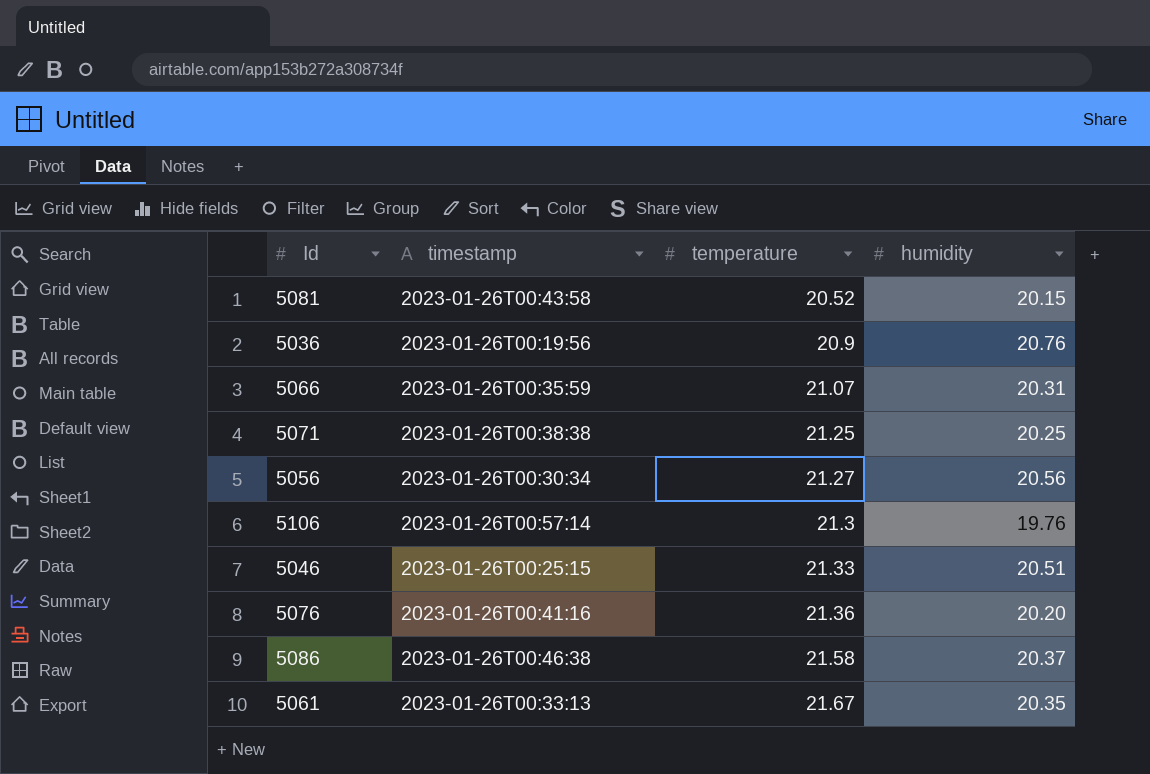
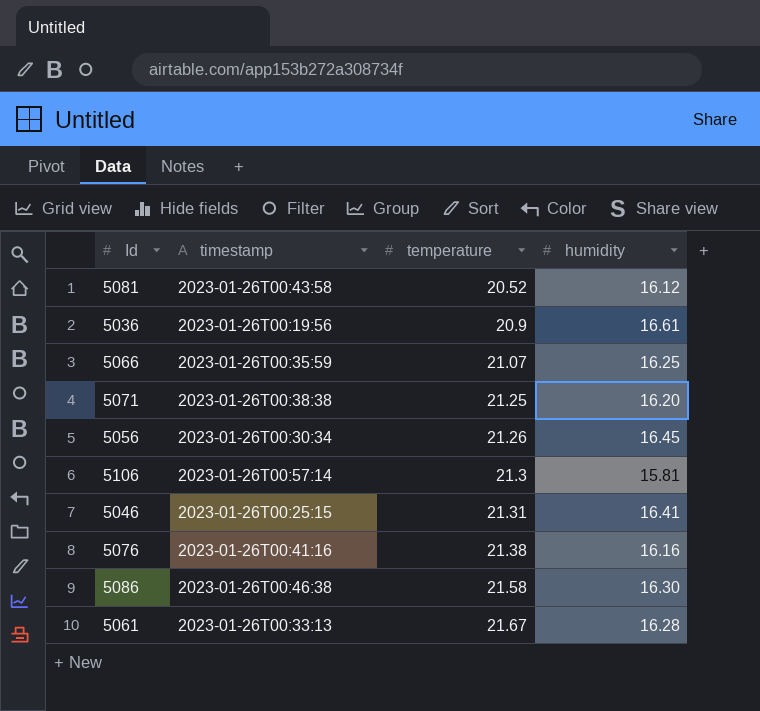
5081 | humidity: 20.15 -> 16.12
5036 | humidity: 20.76 -> 16.61
5066 | humidity: 20.31 -> 16.25
5071 | humidity: 20.25 -> 16.20
5056 | temperature: 21.27 -> 21.26
5056 | humidity: 20.56 -> 16.45
5106 | humidity: 19.76 -> 15.81
5046 | temperature: 21.33 -> 21.31
5046 | humidity: 20.51 -> 16.41
5076 | temperature: 21.36 -> 21.38
5076 | humidity: 20.20 -> 16.16
5086 | humidity: 20.37 -> 16.30
5061 | humidity: 20.35 -> 16.28

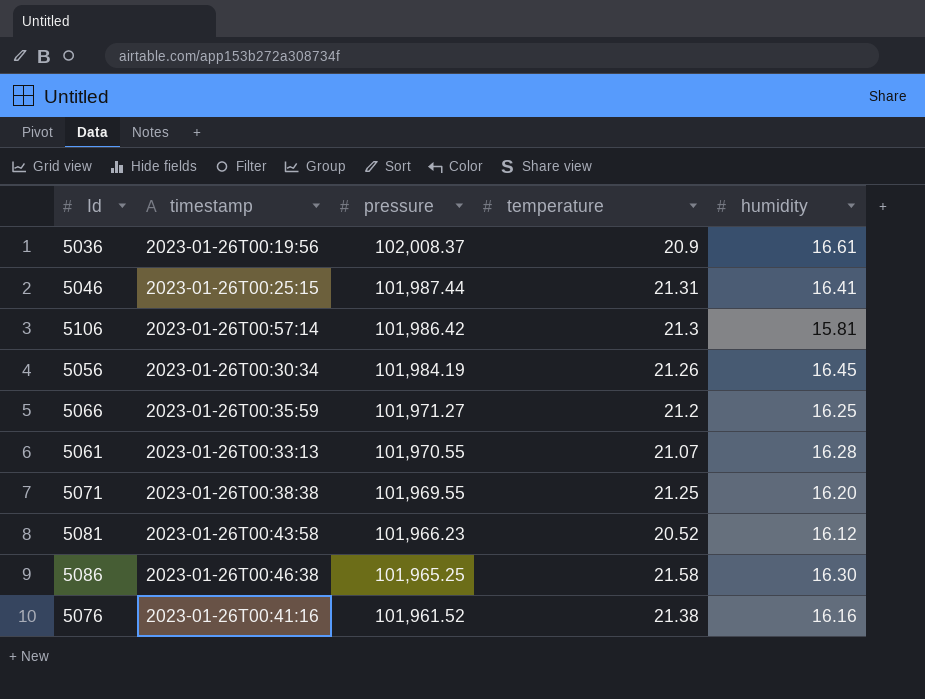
row order: temperature ascending -> pressure descending
column pressure | position: none -> 3
5066 | temperature: 21.07 -> 21.2
5061 | temperature: 21.67 -> 21.07

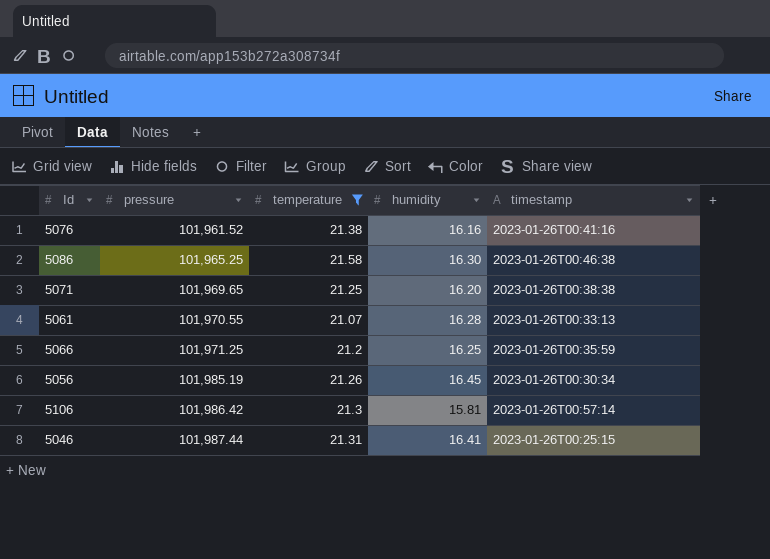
filter: none -> temperature >= 21.07
row order: pressure descending -> pressure ascending
column timestamp | position: 2 -> 5
5071 | pressure: 101,969.55 -> 101,969.65
5066 | pressure: 101,971.27 -> 101,971.25
5056 | pressure: 101,984.19 -> 101,985.19

